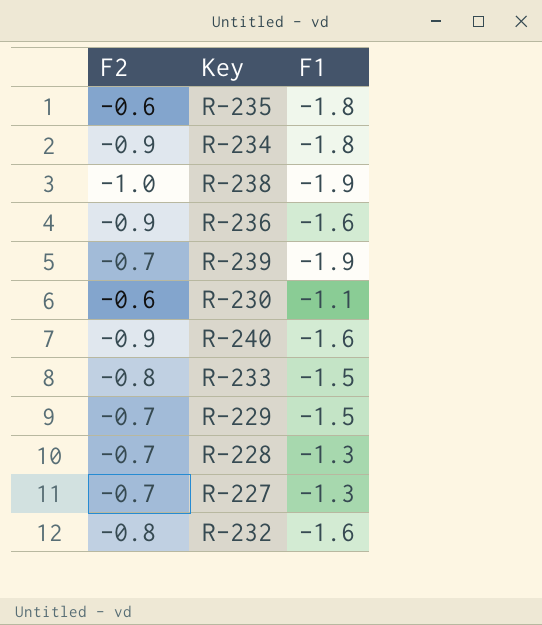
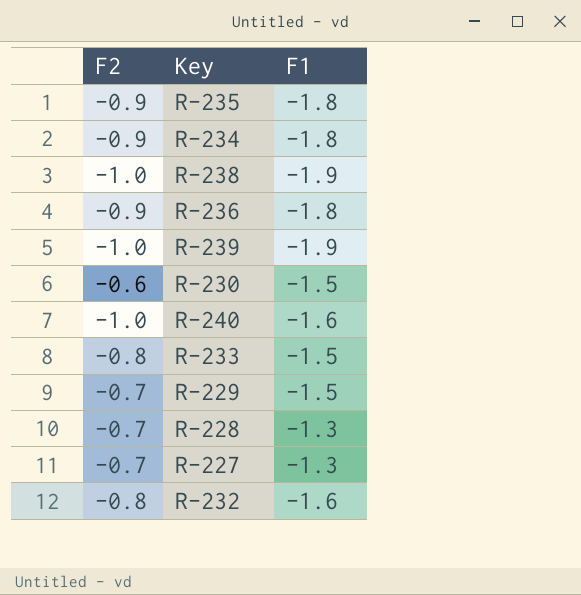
R-235 | F2: -0.6 -> -0.9
R-236 | F1: -1.6 -> -1.8
R-239 | F2: -0.7 -> -1.0
R-230 | F1: -1.1 -> -1.5
R-240 | F2: -0.9 -> -1.0

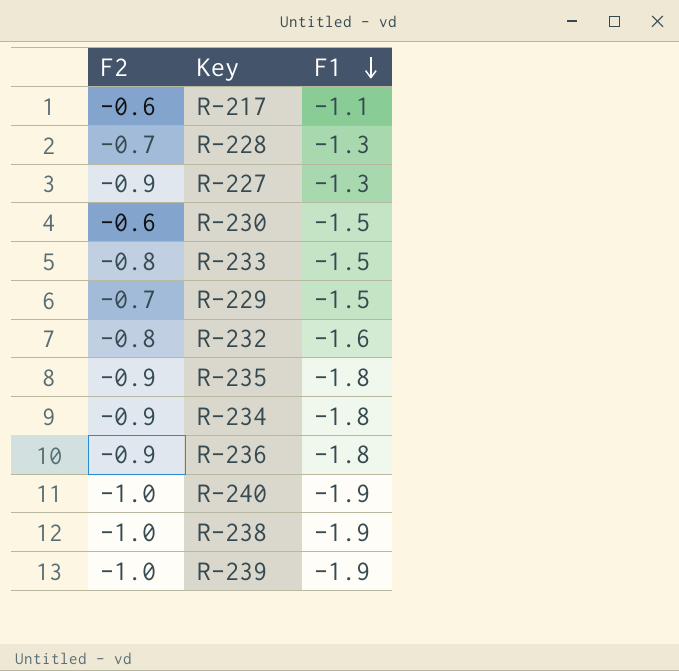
row order: none -> F1 descending
row R-217: none -> -0.6 | -1.1
R-227 | F2: -0.7 -> -0.9
R-240 | F1: -1.6 -> -1.9

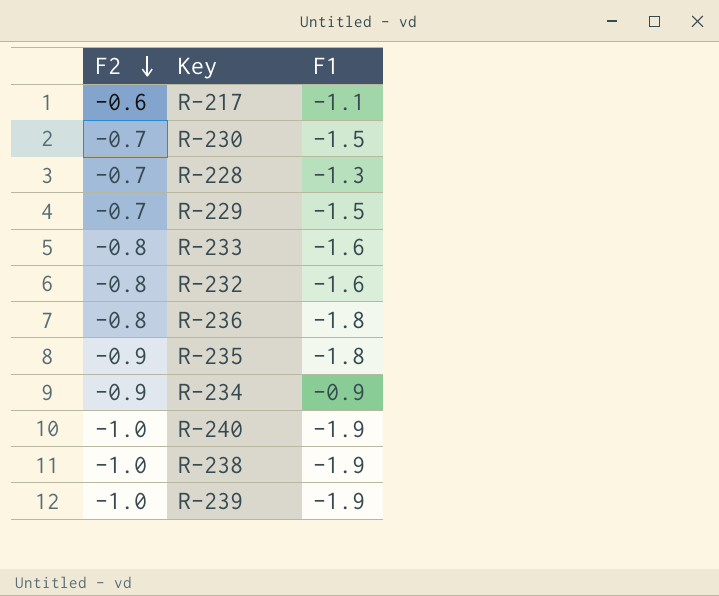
row order: F1 descending -> F2 descending
row R-227: -0.9 | -1.3 -> none
R-230 | F2: -0.6 -> -0.7
R-233 | F1: -1.5 -> -1.6
R-236 | F2: -0.9 -> -0.8
R-234 | F1: -1.8 -> -0.9

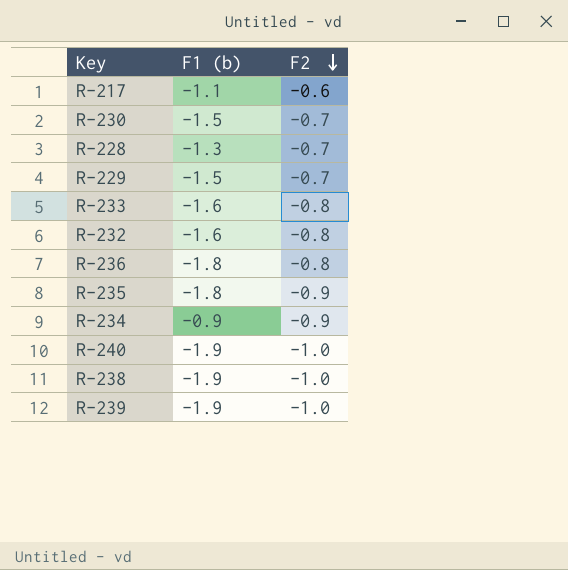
column name: F1 -> F1 (b)
column F2 | position: 1 -> 3

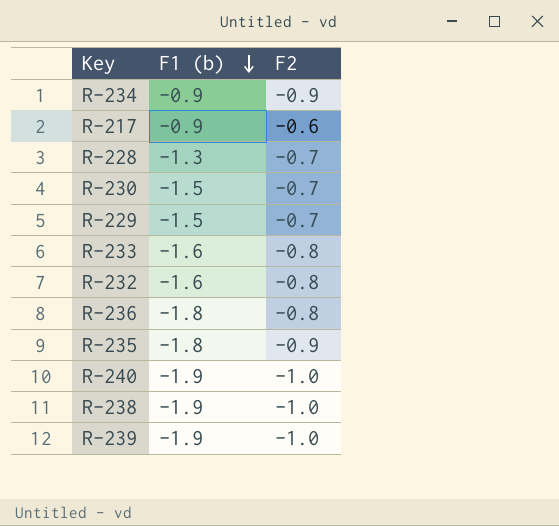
row order: F2 descending -> F1 (b) descending
R-217 | F1 (b): -1.1 -> -0.9

